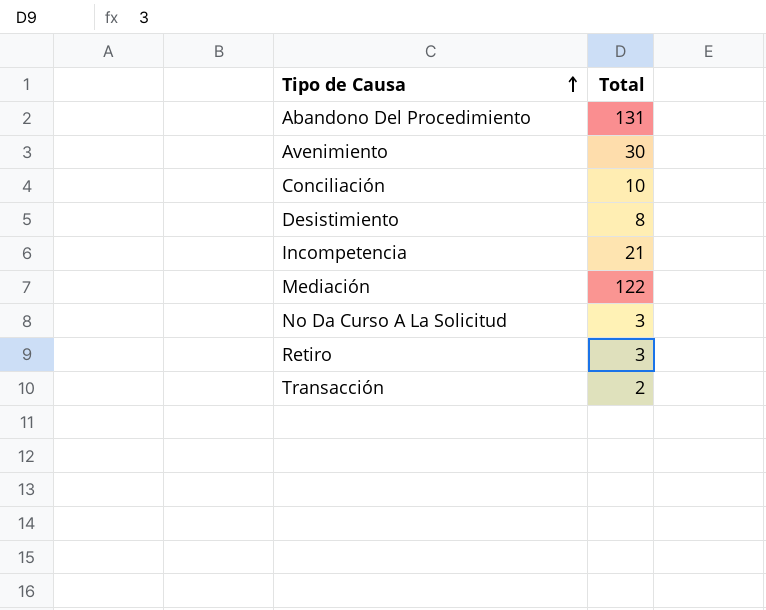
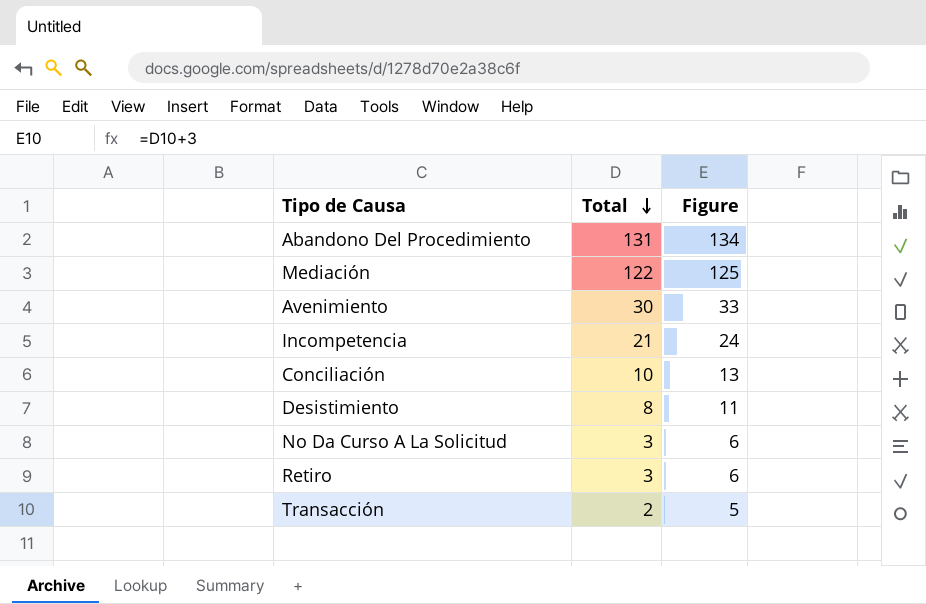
row order: Tipo de Causa ascending -> Total descending
column Figure | formula: none -> [Total] + 3

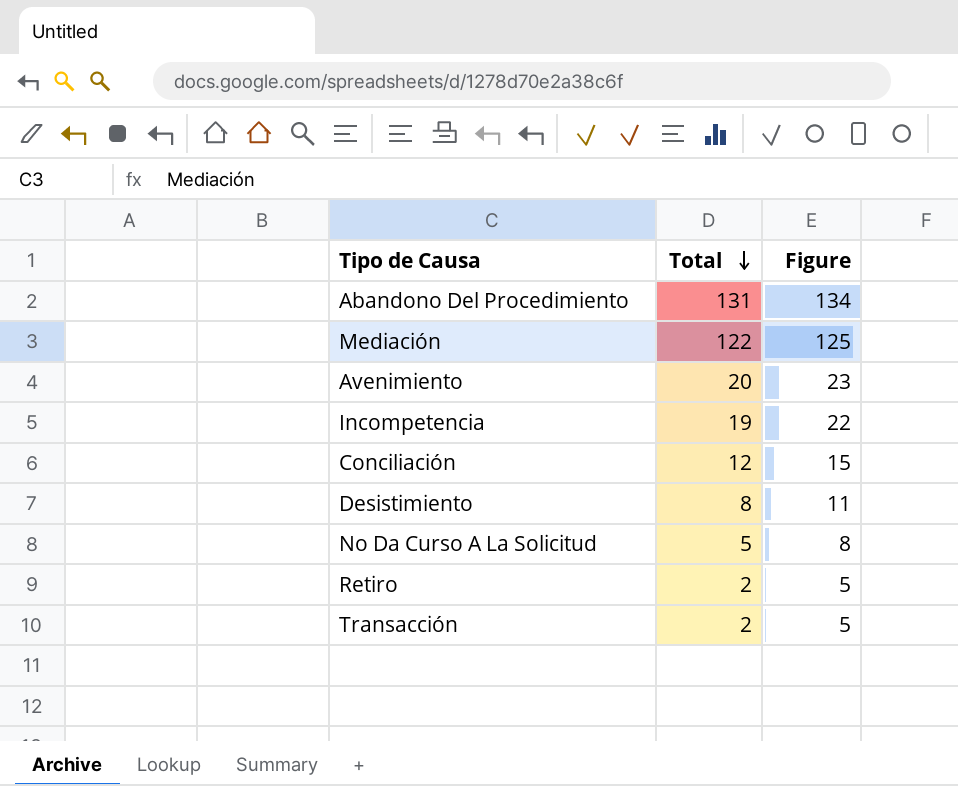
Avenimiento | Total: 30 -> 20
Avenimiento | Figure: 33 -> 23
Incompetencia | Total: 21 -> 19
Incompetencia | Figure: 24 -> 22
Conciliación | Total: 10 -> 12
Conciliación | Figure: 13 -> 15
No Da Curso A La Solicitud | Total: 3 -> 5
No Da Curso A La Solicitud | Figure: 6 -> 8
Retiro | Total: 3 -> 2
Retiro | Figure: 6 -> 5

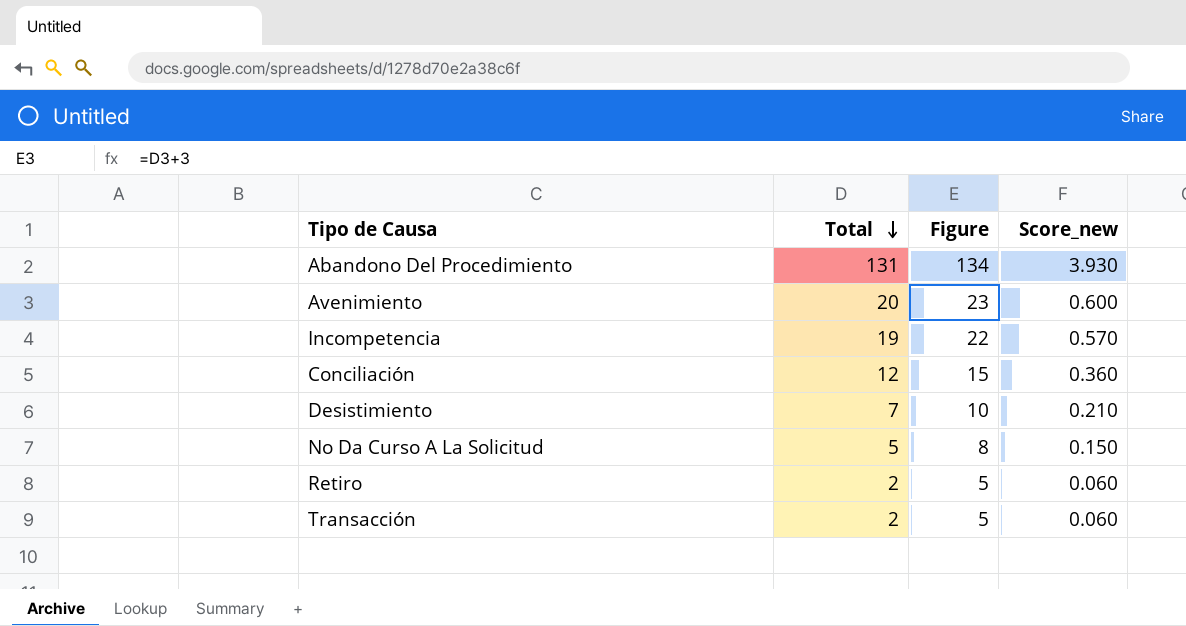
column Score_new | formula: none -> [Total] * 0.03
row Mediación: 122 | 125 -> none
Desistimiento | Total: 8 -> 7
Desistimiento | Figure: 11 -> 10

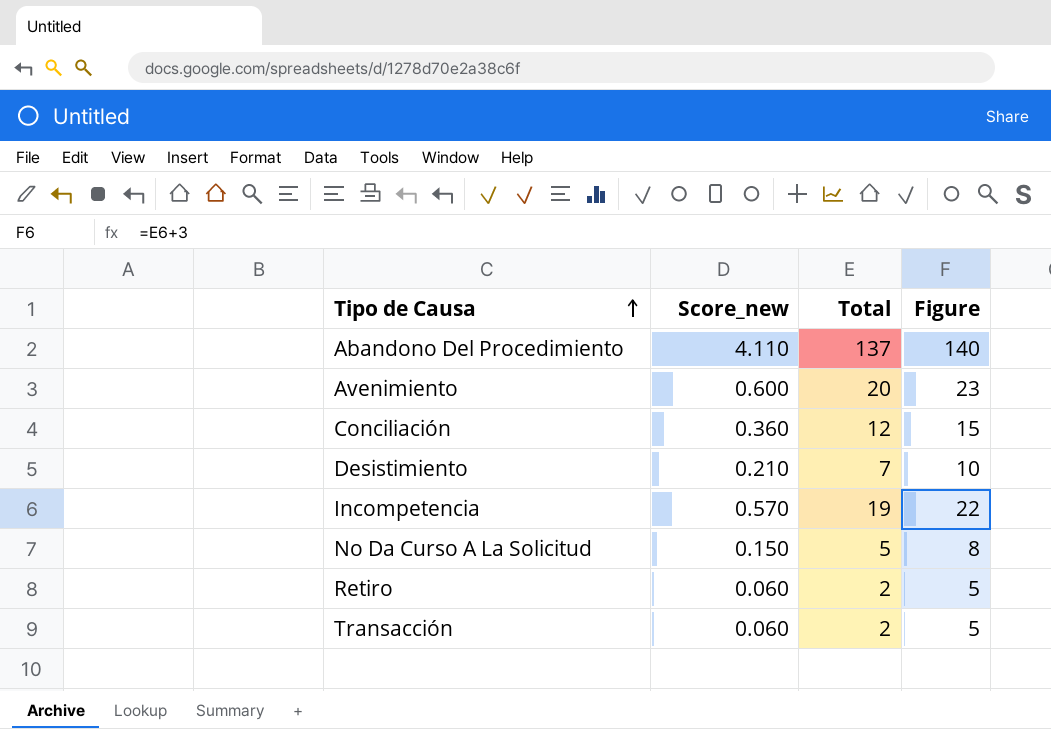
row order: Total descending -> Tipo de Causa ascending
column Score_new | position: 4 -> 2
Abandono Del Procedimiento | Score_new: 3.930 -> 4.110
Abandono Del Procedimiento | Total: 131 -> 137
Abandono Del Procedimiento | Figure: 134 -> 140

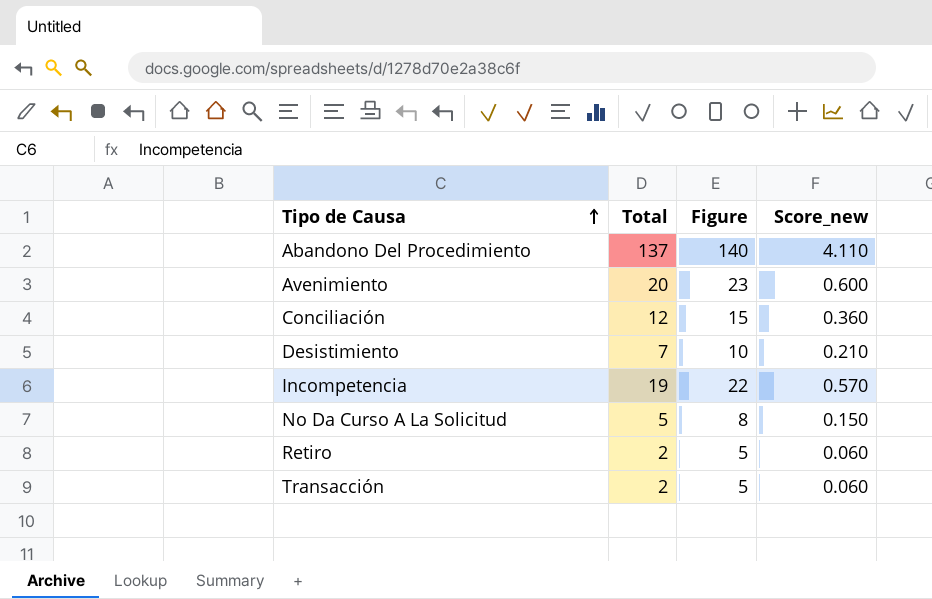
column Score_new | position: 2 -> 4

